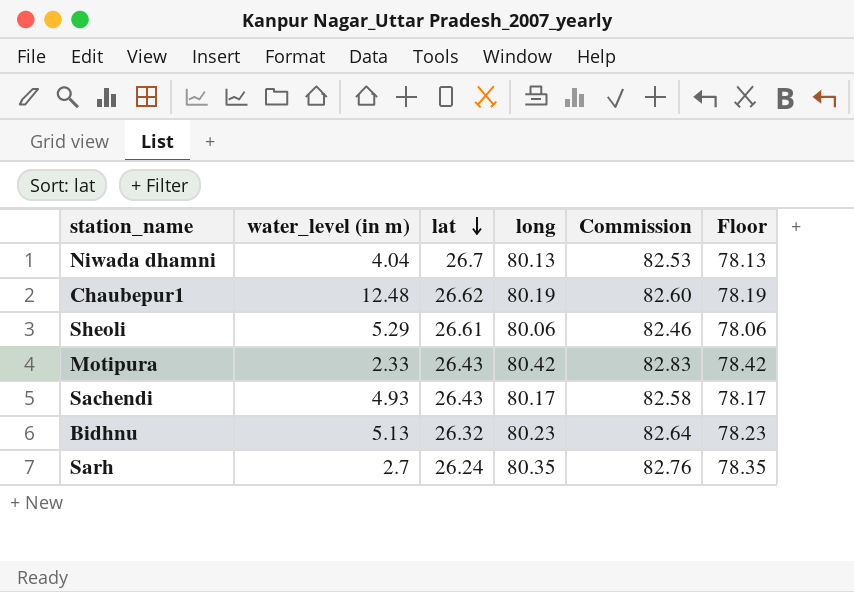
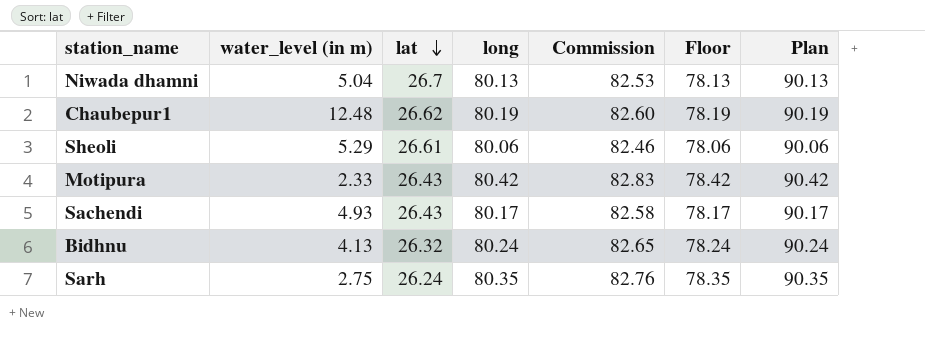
column Plan | formula: none -> [long] + 10
Niwada dhamni | water_level (in m): 4.04 -> 5.04
Bidhnu | water_level (in m): 5.13 -> 4.13
Bidhnu | long: 80.23 -> 80.24
Bidhnu | Commission: 82.64 -> 82.65
Bidhnu | Floor: 78.23 -> 78.24
Sarh | water_level (in m): 2.7 -> 2.75

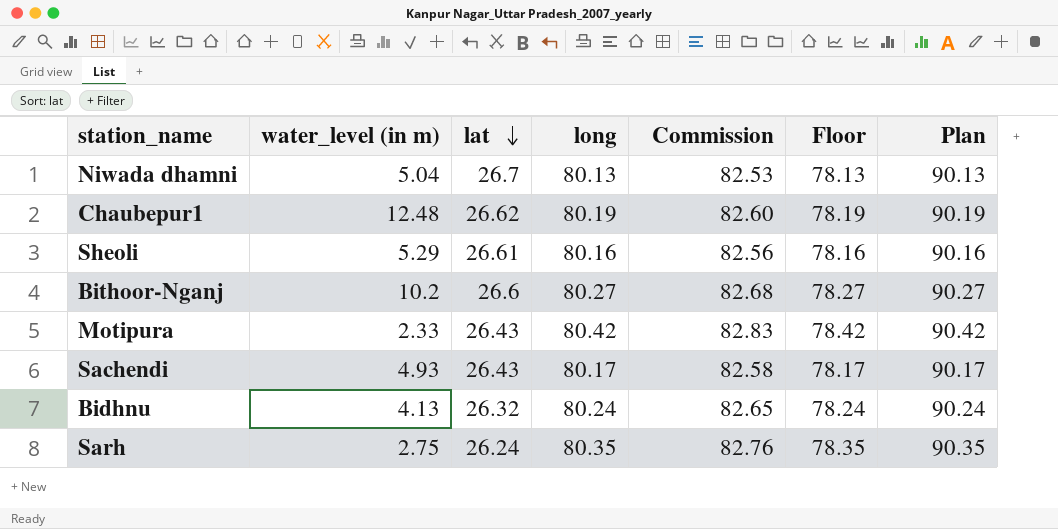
Sheoli | long: 80.06 -> 80.16
Sheoli | Commission: 82.46 -> 82.56
Sheoli | Floor: 78.06 -> 78.16
Sheoli | Plan: 90.06 -> 90.16
row Bithoor-Nganj: none -> 10.2 | 26.6 | 80.27 | 82.68 | 78.27 | 90.27

